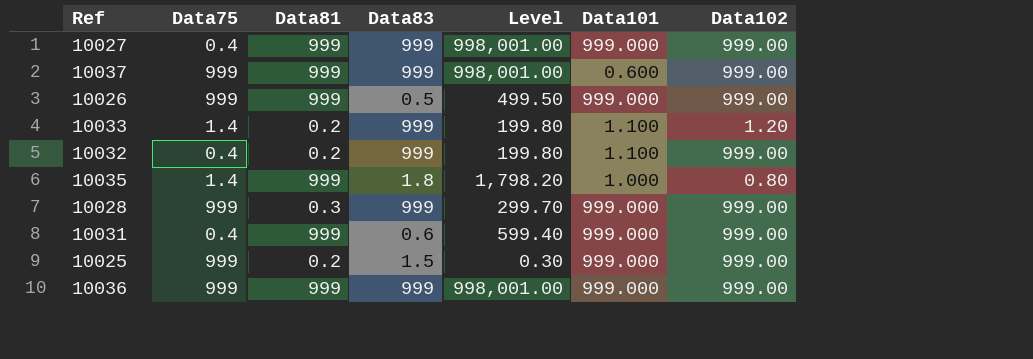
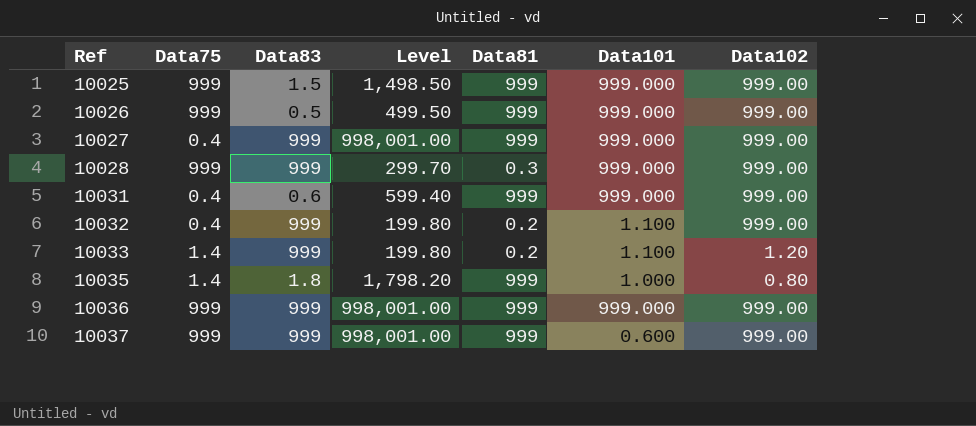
row order: none -> Ref ascending
column Data81 | position: 3 -> 5
10025 | Level: 0.30 -> 1,498.50
10025 | Data81: 0.2 -> 999

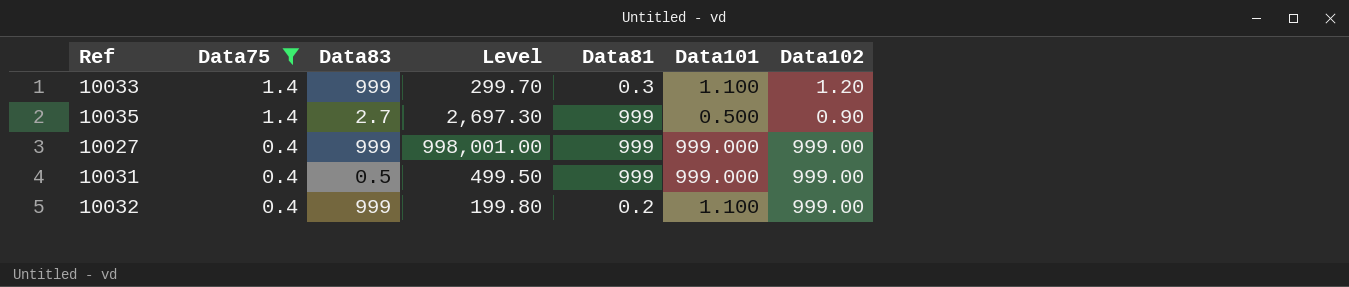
filter: none -> Data75 != 999
row order: Ref ascending -> Data75 descending
10033 | Level: 199.80 -> 299.70
10033 | Data81: 0.2 -> 0.3
10035 | Data83: 1.8 -> 2.7
10035 | Level: 1,798.20 -> 2,697.30
10035 | Data101: 1.000 -> 0.500
10035 | Data102: 0.80 -> 0.90
10031 | Data83: 0.6 -> 0.5
10031 | Level: 599.40 -> 499.50

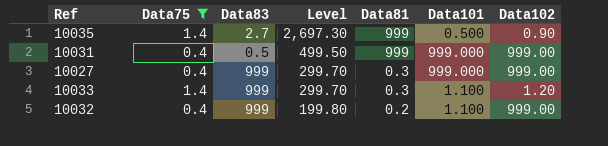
row order: Data75 descending -> Level descending
10027 | Level: 998,001.00 -> 299.70
10027 | Data81: 999 -> 0.3

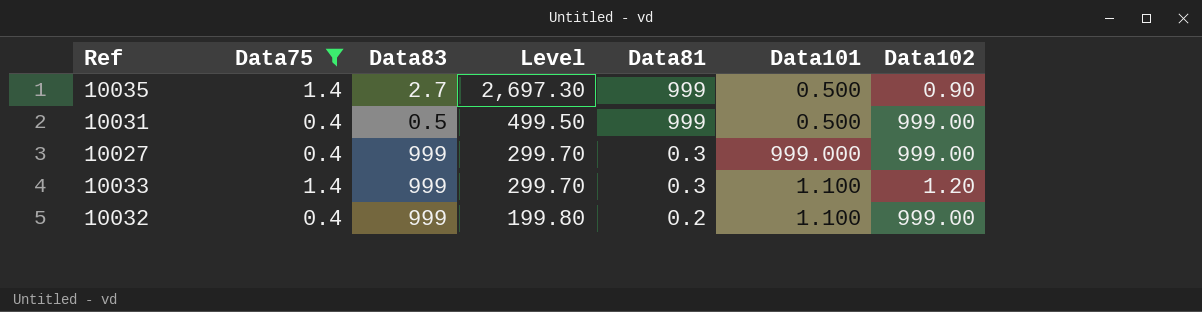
10031 | Data101: 999.000 -> 0.500

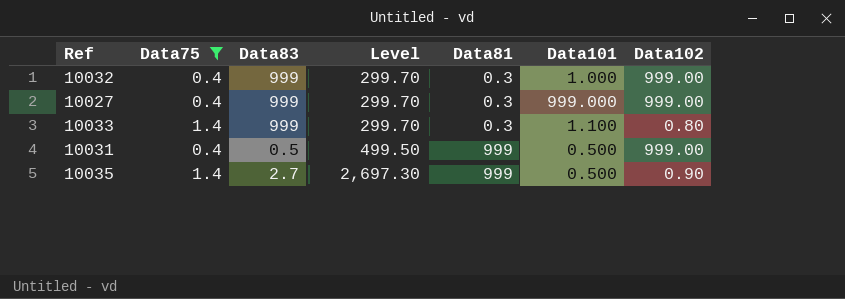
row order: Level descending -> Level ascending
10032 | Level: 199.80 -> 299.70
10032 | Data81: 0.2 -> 0.3
10032 | Data101: 1.100 -> 1.000
10033 | Data102: 1.20 -> 0.80

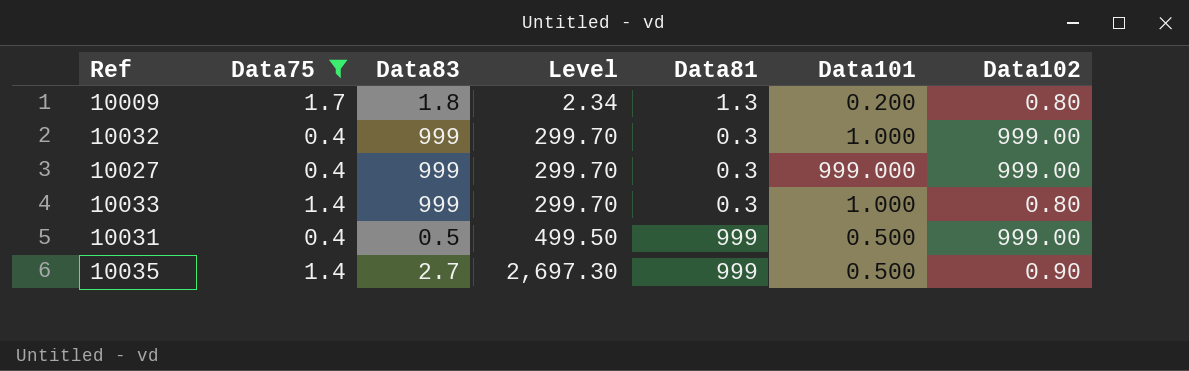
row 10009: none -> 1.7 | 1.8 | 2.34 | 1.3 | 0.200 | 0.80
10033 | Data101: 1.100 -> 1.000

